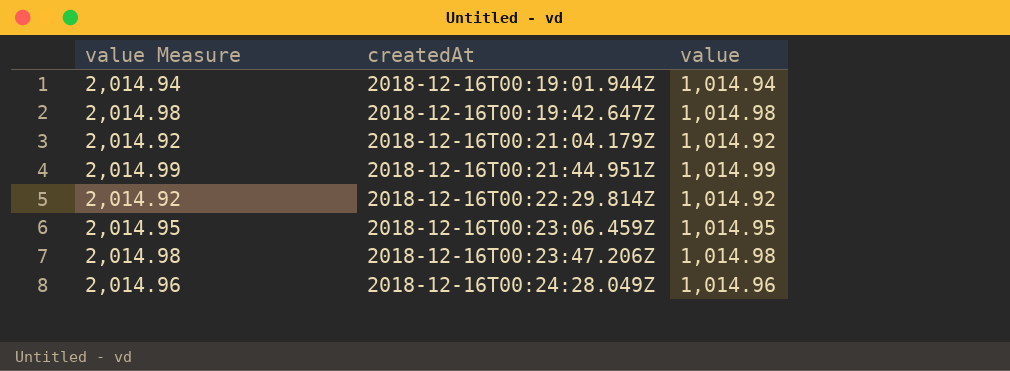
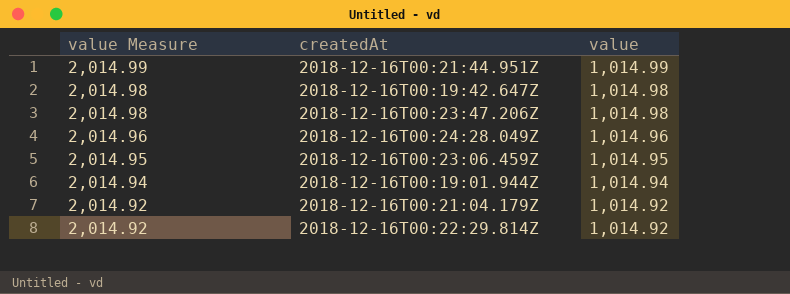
row order: createdAt ascending -> value Measure descending

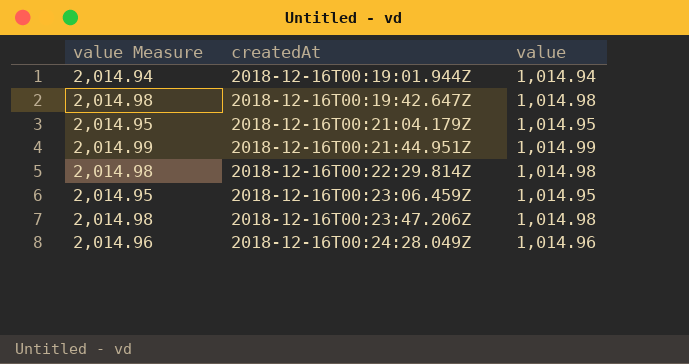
row order: value Measure descending -> createdAt ascending
2018-12-16T00:21:04.179Z | value Measure: 2,014.92 -> 2,014.95
2018-12-16T00:21:04.179Z | value: 1,014.92 -> 1,014.95
2018-12-16T00:22:29.814Z | value Measure: 2,014.92 -> 2,014.98
2018-12-16T00:22:29.814Z | value: 1,014.92 -> 1,014.98

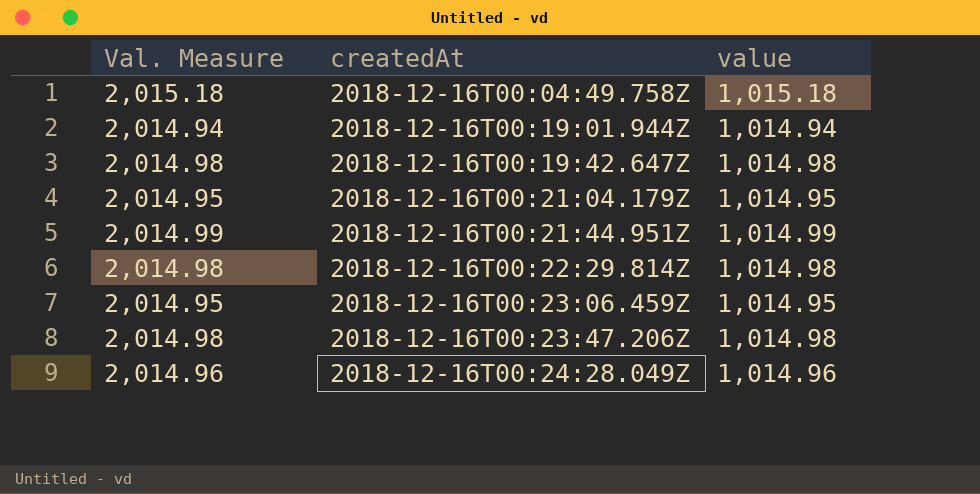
column name: value Measure -> Val. Measure
row 2018-12-16T00:04:49.758Z: none -> 2,015.18 | 1,015.18

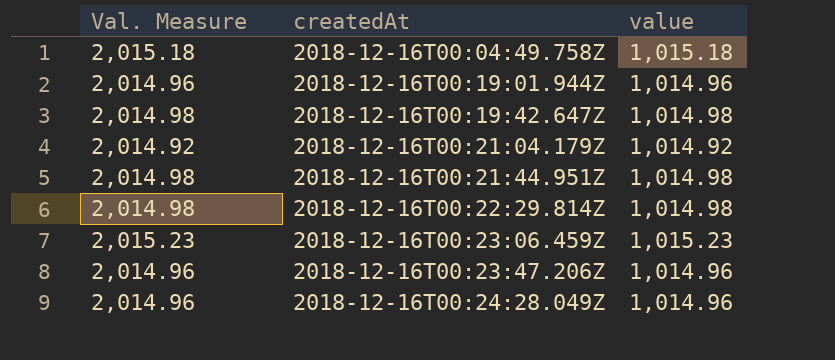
2018-12-16T00:19:01.944Z | Val. Measure: 2,014.94 -> 2,014.96
2018-12-16T00:19:01.944Z | value: 1,014.94 -> 1,014.96
2018-12-16T00:21:04.179Z | Val. Measure: 2,014.95 -> 2,014.92
2018-12-16T00:21:04.179Z | value: 1,014.95 -> 1,014.92
2018-12-16T00:21:44.951Z | Val. Measure: 2,014.99 -> 2,014.98
2018-12-16T00:21:44.951Z | value: 1,014.99 -> 1,014.98
2018-12-16T00:23:06.459Z | Val. Measure: 2,014.95 -> 2,015.23
2018-12-16T00:23:06.459Z | value: 1,014.95 -> 1,015.23
2018-12-16T00:23:47.206Z | Val. Measure: 2,014.98 -> 2,014.96
2018-12-16T00:23:47.206Z | value: 1,014.98 -> 1,014.96

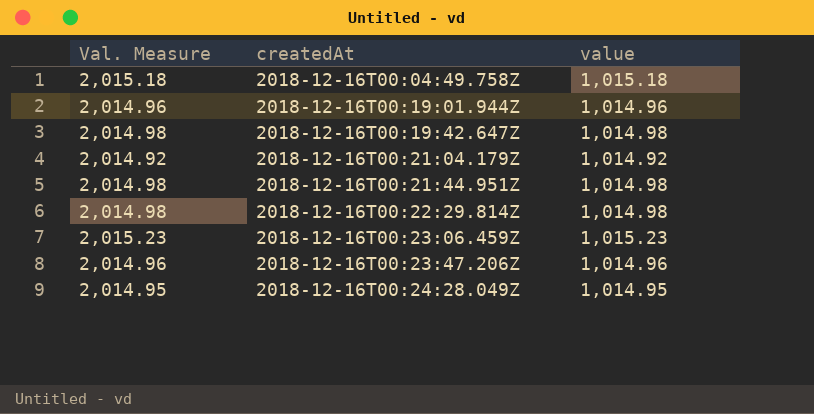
2018-12-16T00:24:28.049Z | Val. Measure: 2,014.96 -> 2,014.95
2018-12-16T00:24:28.049Z | value: 1,014.96 -> 1,014.95

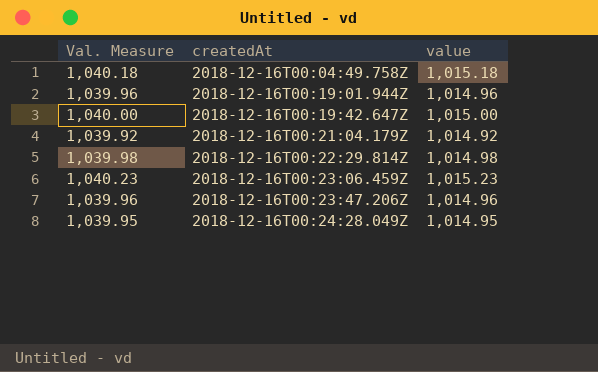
column Val. Measure | formula: [value] + 1000 -> [value] + 25
row 2018-12-16T00:21:44.951Z: 2,014.98 | 1,014.98 -> none
2018-12-16T00:19:42.647Z | value: 1,014.98 -> 1,015.00

